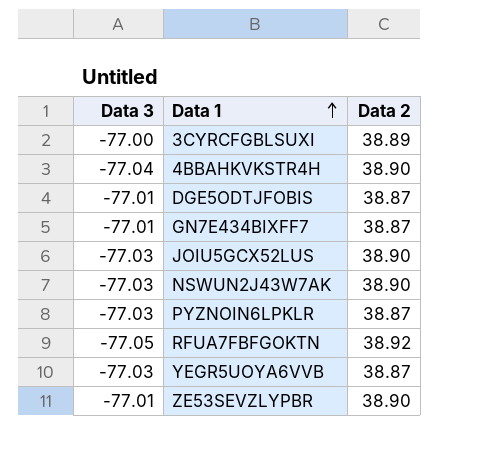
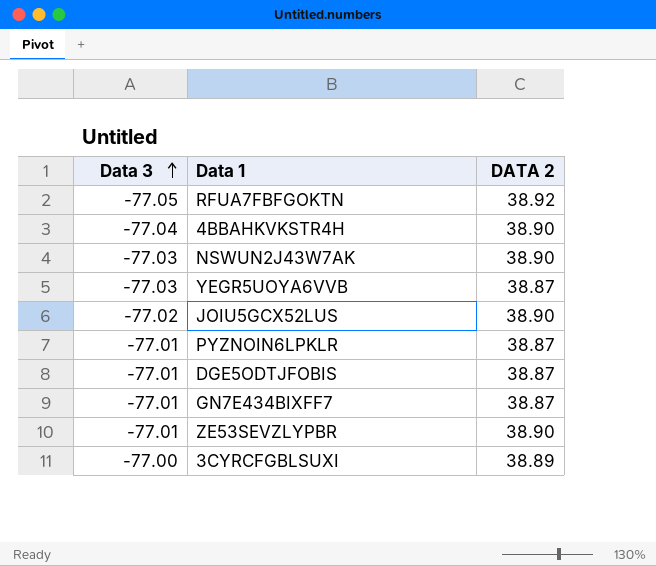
row order: Data 1 ascending -> Data 3 ascending
column name: Data 2 -> DATA 2
JOIU5GCX52LUS | Data 3: -77.03 -> -77.02
PYZNOIN6LPKLR | Data 3: -77.03 -> -77.01

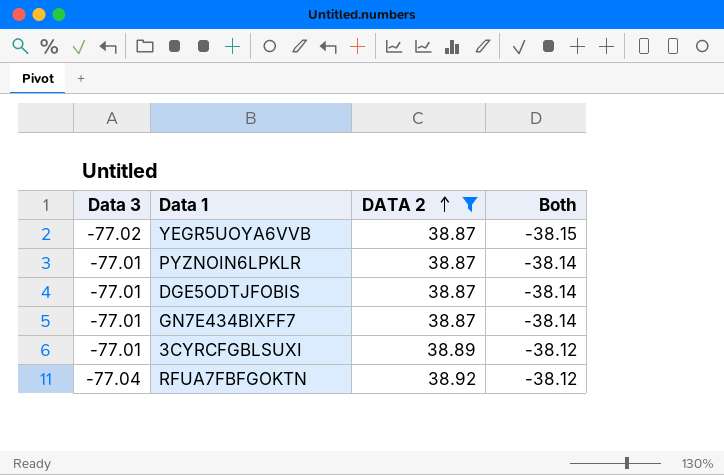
filter: none -> DATA 2 != 38.90
row order: Data 3 ascending -> DATA 2 ascending
column Both | formula: none -> [Data 3] + [DATA 2]
YEGR5UOYA6VVB | Data 3: -77.03 -> -77.02
3CYRCFGBLSUXI | Data 3: -77.00 -> -77.01
RFUA7FBFGOKTN | Data 3: -77.05 -> -77.04

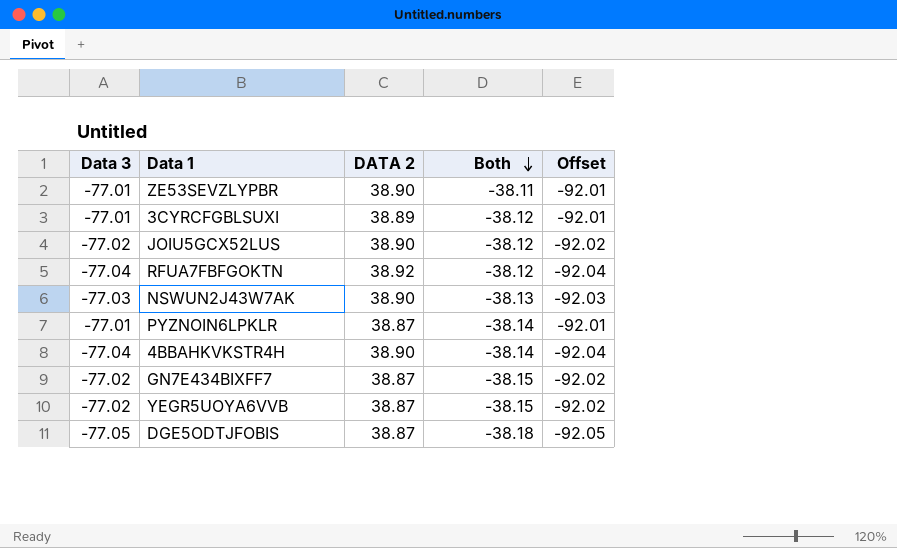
filter: DATA 2 != 38.90 -> none
row order: DATA 2 ascending -> Both descending
column Offset | formula: none -> [Data 3] - 15
GN7E434BIXFF7 | Data 3: -77.01 -> -77.02
GN7E434BIXFF7 | Both: -38.14 -> -38.15
DGE5ODTJFOBIS | Data 3: -77.01 -> -77.05
DGE5ODTJFOBIS | Both: -38.14 -> -38.18

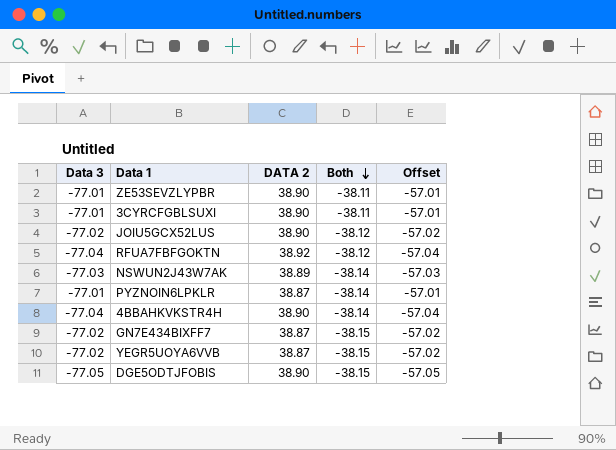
column Offset | formula: [Data 3] - 15 -> [Data 3] + 20
3CYRCFGBLSUXI | DATA 2: 38.89 -> 38.90
3CYRCFGBLSUXI | Both: -38.12 -> -38.11
NSWUN2J43W7AK | DATA 2: 38.90 -> 38.89
NSWUN2J43W7AK | Both: -38.13 -> -38.14
DGE5ODTJFOBIS | DATA 2: 38.87 -> 38.90
DGE5ODTJFOBIS | Both: -38.18 -> -38.15

